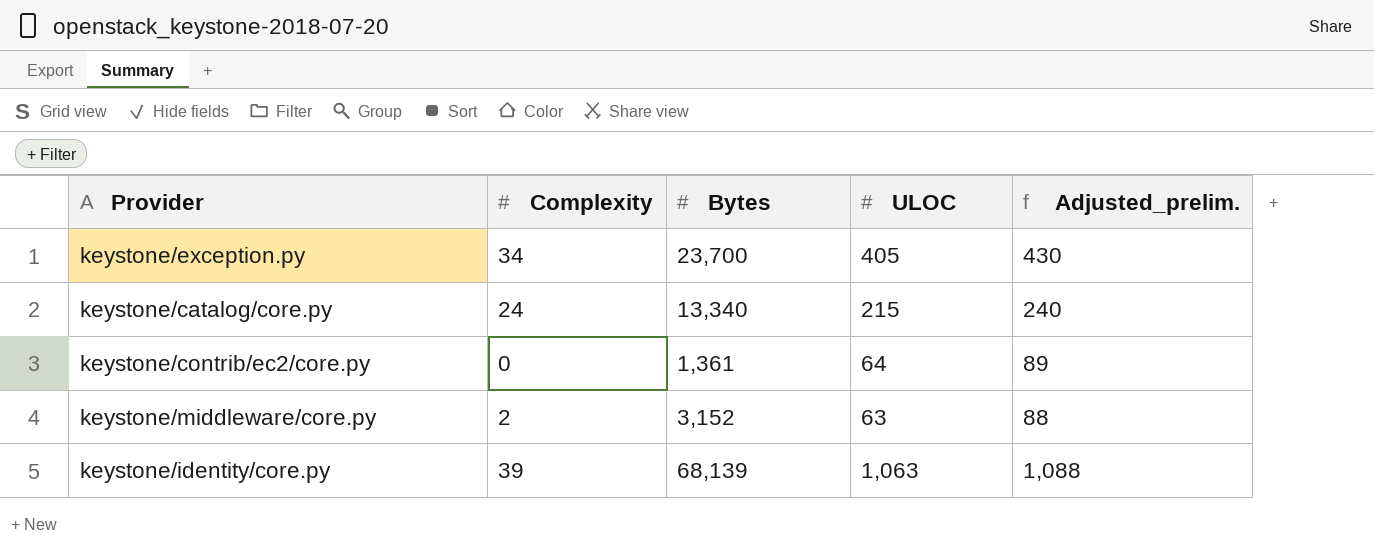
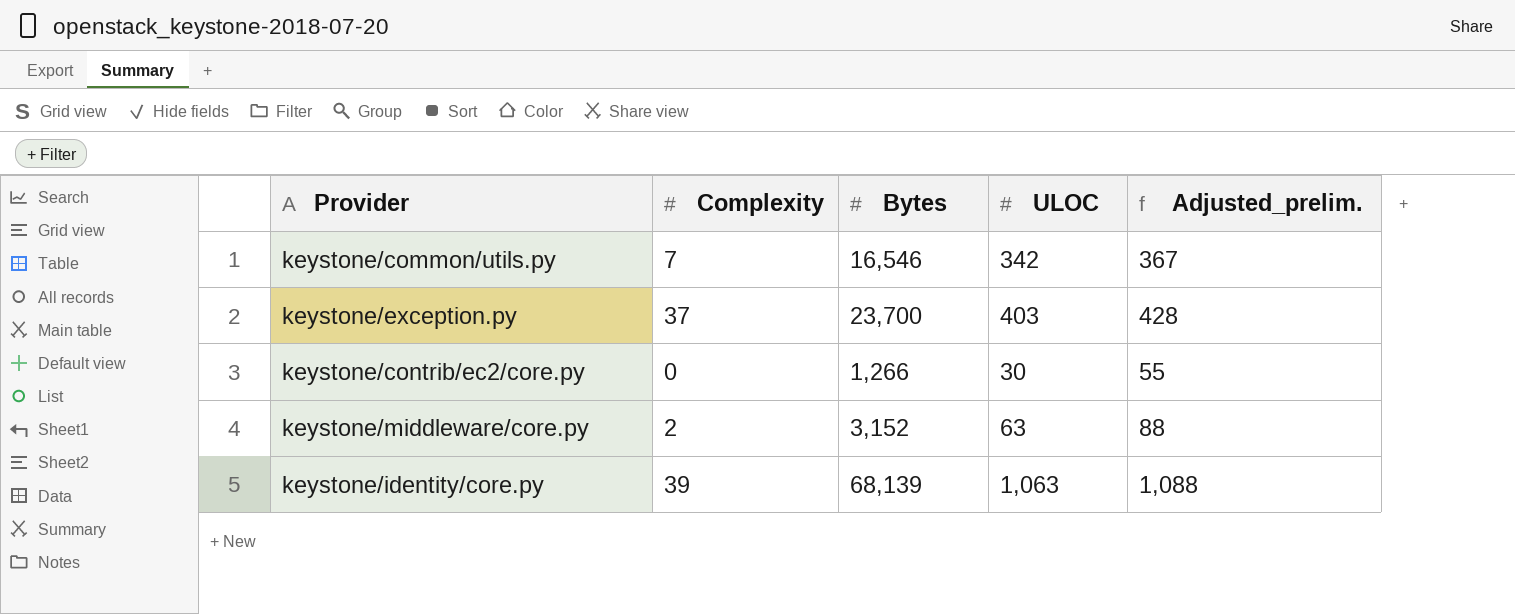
row keystone/catalog/core.py: 24 | 13,340 | 215 | 240 -> none
row keystone/common/utils.py: none -> 7 | 16,546 | 342 | 367
keystone/exception.py | Complexity: 34 -> 37
keystone/exception.py | ULOC: 405 -> 403
keystone/exception.py | Adjusted_prelim.: 430 -> 428
keystone/contrib/ec2/core.py | Bytes: 1,361 -> 1,266
keystone/contrib/ec2/core.py | ULOC: 64 -> 30
keystone/contrib/ec2/core.py | Adjusted_prelim.: 89 -> 55

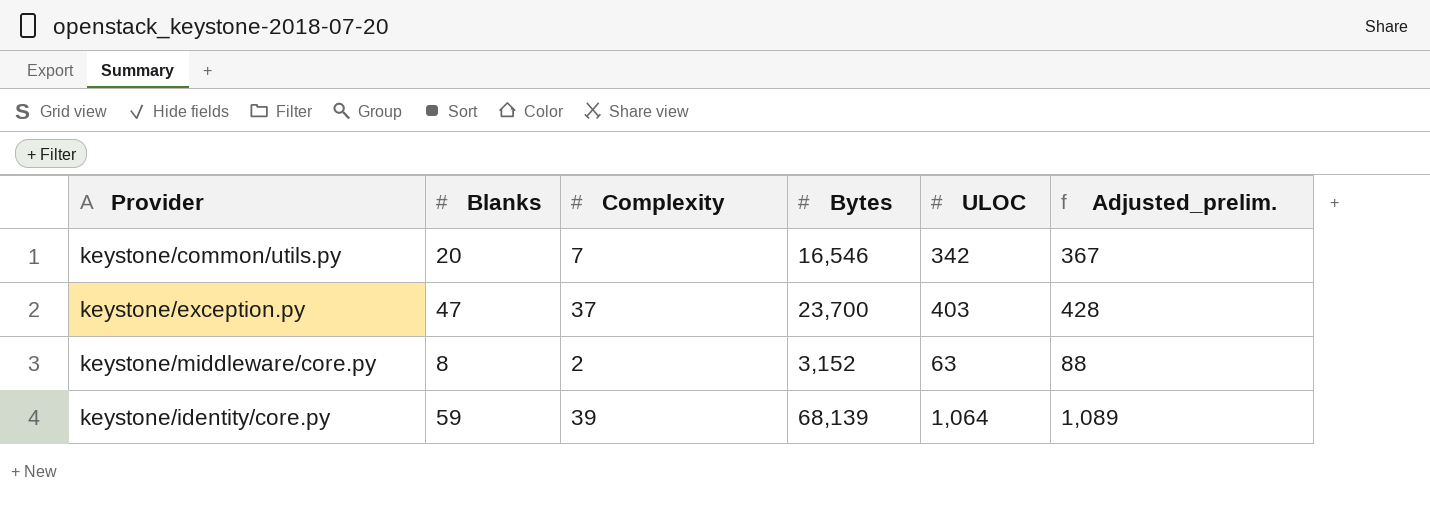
column Blanks | position: none -> 2
row keystone/contrib/ec2/core.py: 0 | 1,266 | 30 | 55 -> none
keystone/identity/core.py | ULOC: 1,063 -> 1,064
keystone/identity/core.py | Adjusted_prelim.: 1,088 -> 1,089

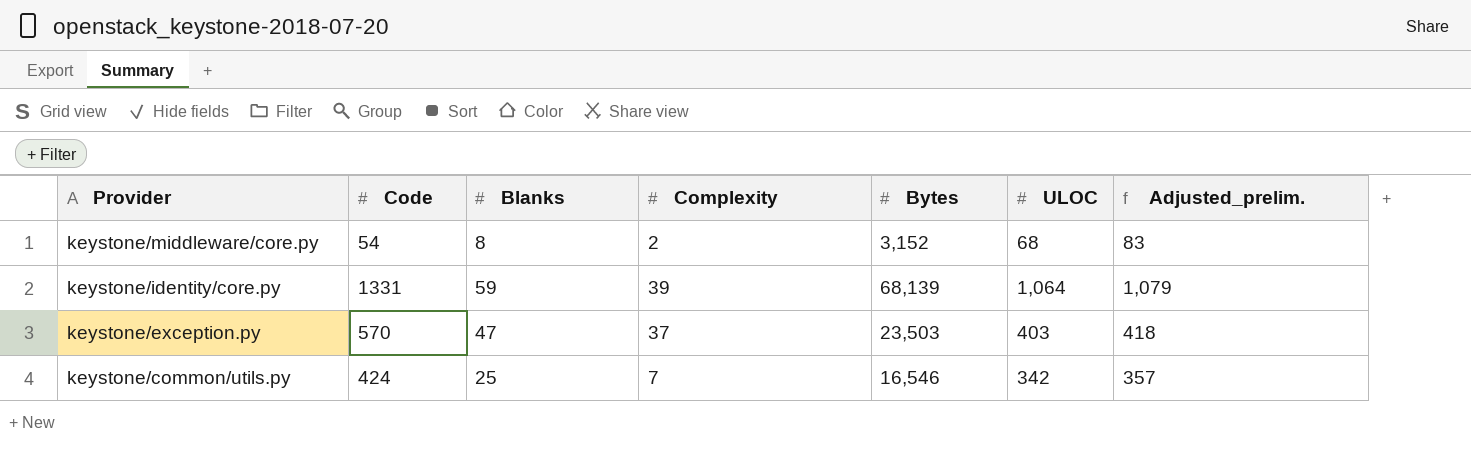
row order: none -> Provider descending
column Code | position: none -> 2
column Adjusted_prelim. | formula: [ULOC] + 25 -> [ULOC] + 15
keystone/middleware/core.py | ULOC: 63 -> 68
keystone/exception.py | Bytes: 23,700 -> 23,503
keystone/common/utils.py | Blanks: 20 -> 25

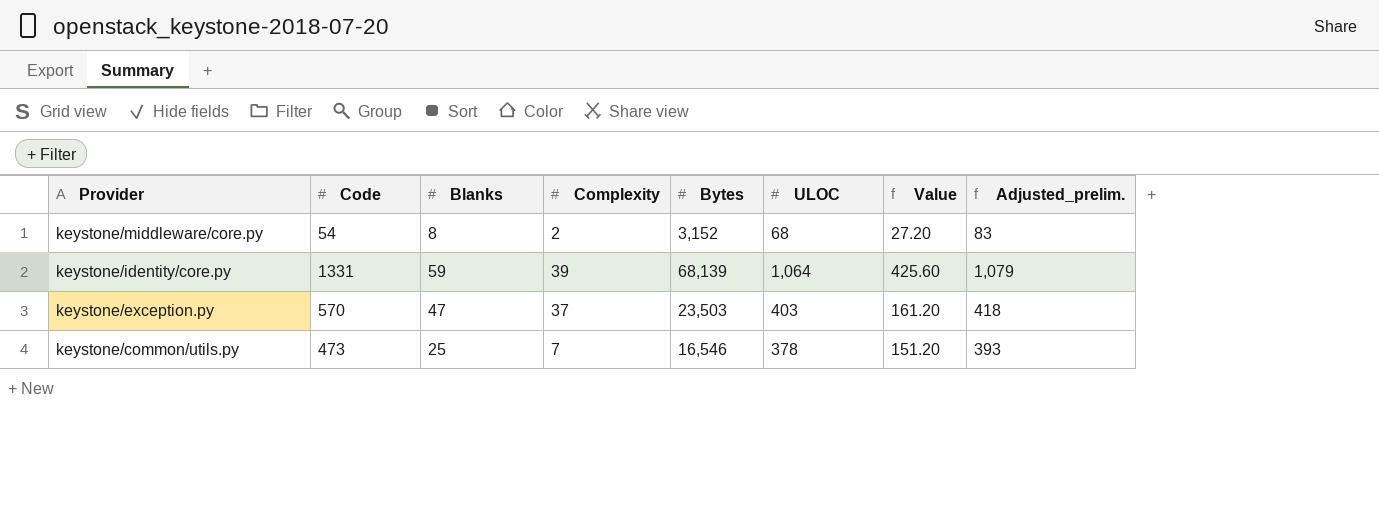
column Value | formula: none -> [ULOC] * 0.4
keystone/common/utils.py | Code: 424 -> 473
keystone/common/utils.py | ULOC: 342 -> 378
keystone/common/utils.py | Adjusted_prelim.: 357 -> 393

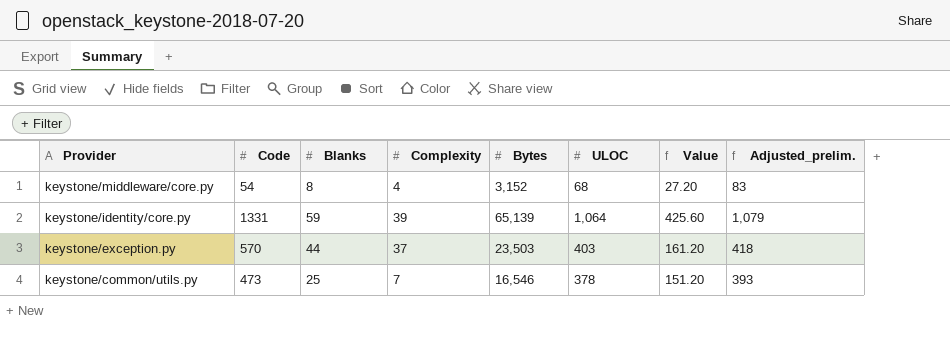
keystone/middleware/core.py | Complexity: 2 -> 4
keystone/identity/core.py | Bytes: 68,139 -> 65,139
keystone/exception.py | Blanks: 47 -> 44

